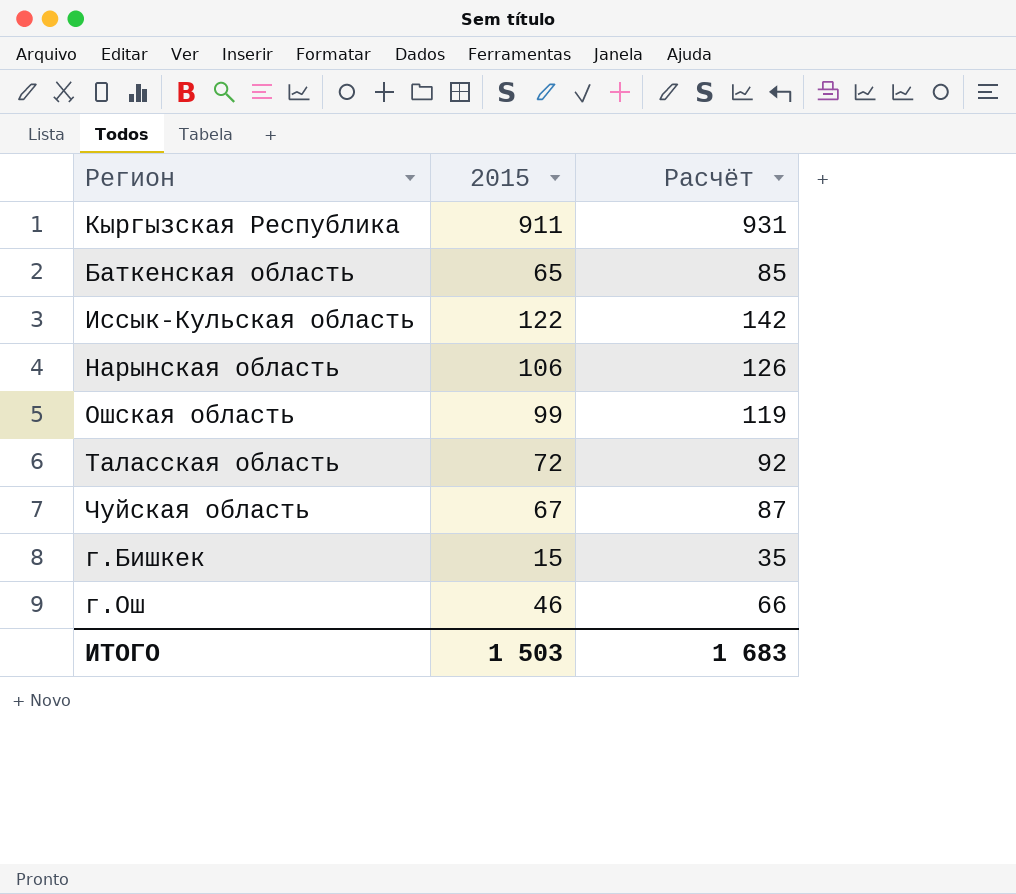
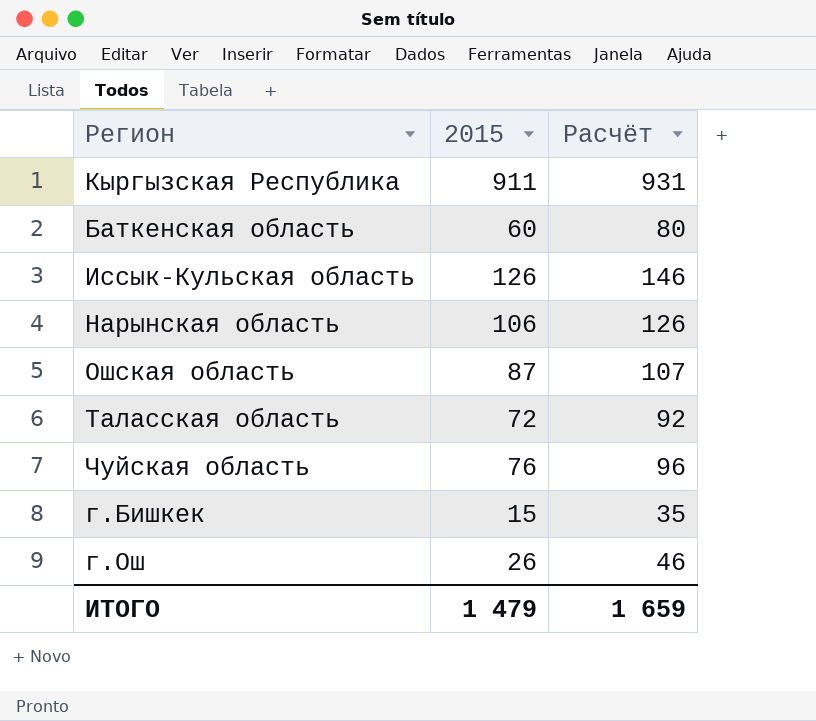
Баткенская область | 2015: 65 -> 60
Баткенская область | Расчёт: 85 -> 80
Иссык-Кульская область | 2015: 122 -> 126
Иссык-Кульская область | Расчёт: 142 -> 146
Ошская область | 2015: 99 -> 87
Ошская область | Расчёт: 119 -> 107
Чуйская область | 2015: 67 -> 76
Чуйская область | Расчёт: 87 -> 96
г.Ош | 2015: 46 -> 26
г.Ош | Расчёт: 66 -> 46
ИТОГО | 2015: 1 503 -> 1 479
ИТОГО | Расчёт: 1 683 -> 1 659

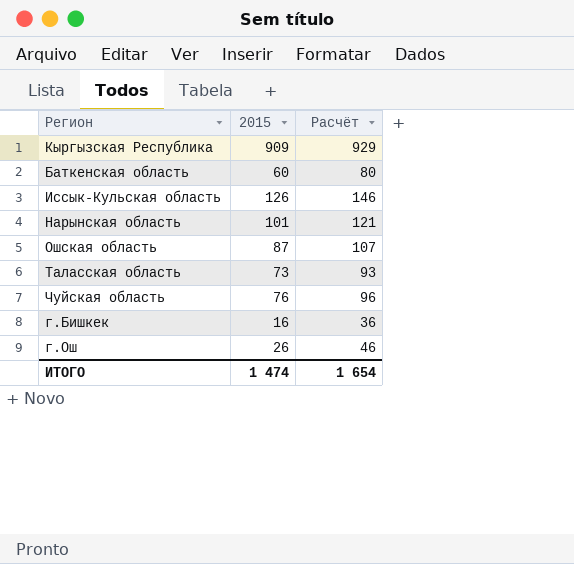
Кыргызская Республика | 2015: 911 -> 909
Кыргызская Республика | Расчёт: 931 -> 929
Нарынская область | 2015: 106 -> 101
Нарынская область | Расчёт: 126 -> 121
Таласская область | 2015: 72 -> 73
Таласская область | Расчёт: 92 -> 93
г.Бишкек | 2015: 15 -> 16
г.Бишкек | Расчёт: 35 -> 36
ИТОГО | 2015: 1 479 -> 1 474
ИТОГО | Расчёт: 1 659 -> 1 654

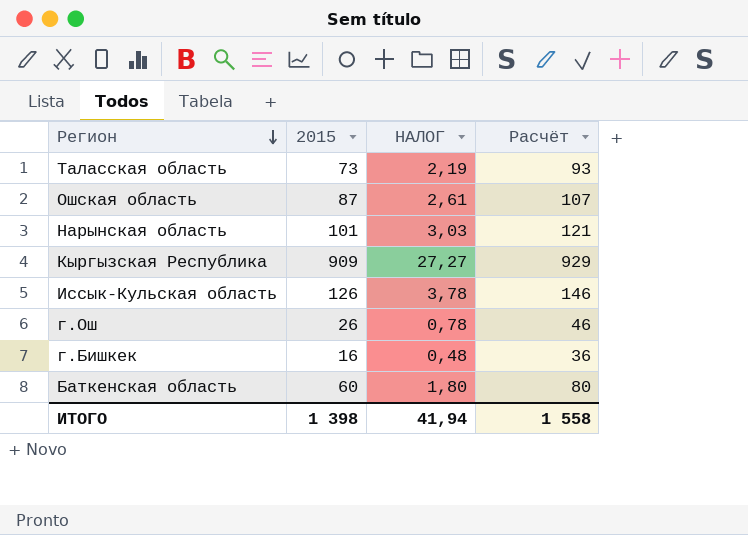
row order: none -> Регион descending
column НАЛОГ | formula: none -> [2015] * 0,03
row Чуйская область: 76 | 96 -> none
ИТОГО | 2015: 1 474 -> 1 398
ИТОГО | Расчёт: 1 654 -> 1 558

